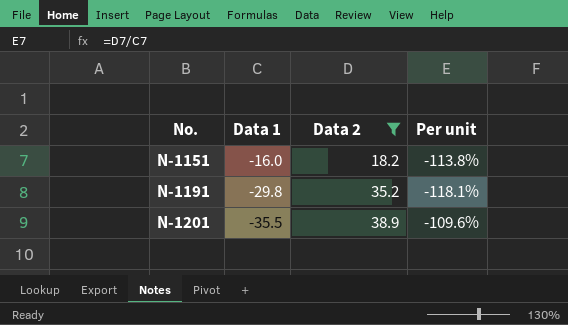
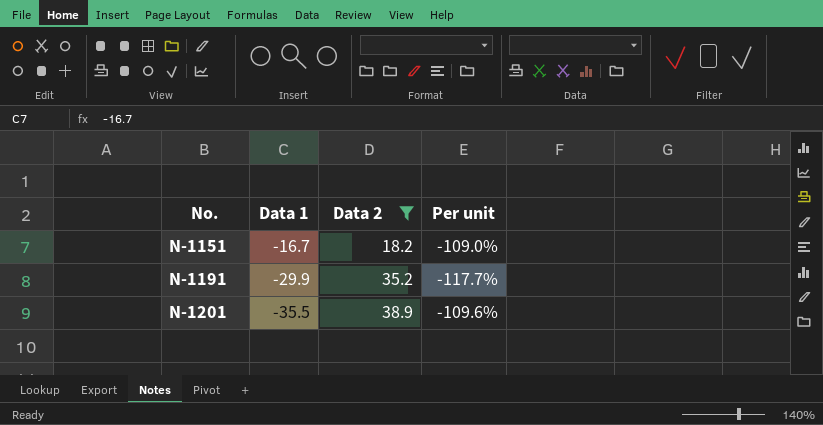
N-1151 | Data 1: -16.0 -> -16.7
N-1151 | Per unit: -113.8% -> -109.0%
N-1191 | Data 1: -29.8 -> -29.9
N-1191 | Per unit: -118.1% -> -117.7%

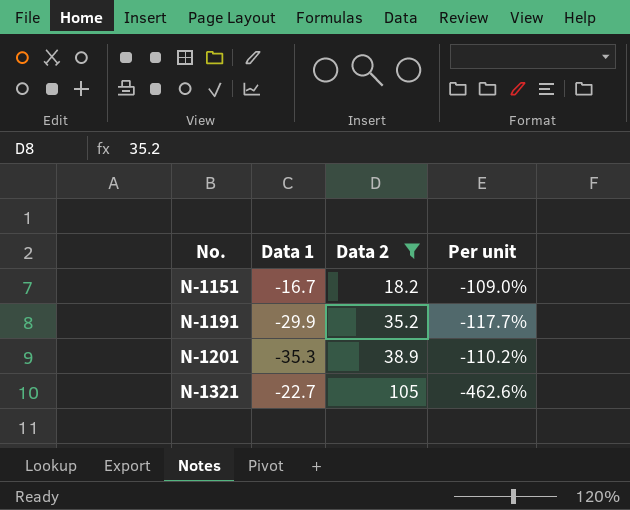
N-1201 | Data 1: -35.5 -> -35.3
N-1201 | Per unit: -109.6% -> -110.2%
row N-1321: none -> -22.7 | 105 | -462.6%

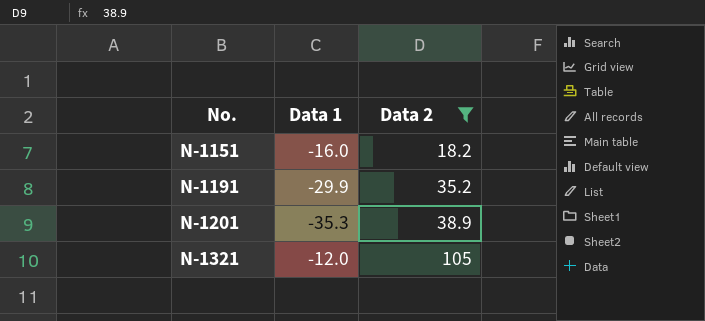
column Per unit | formula: [Data 2] / [Data 1] -> none
N-1151 | Data 1: -16.7 -> -16.0
N-1321 | Data 1: -22.7 -> -12.0

